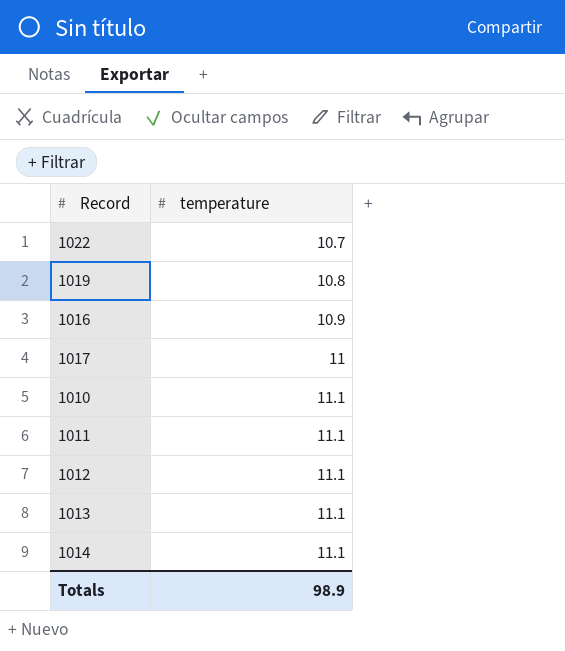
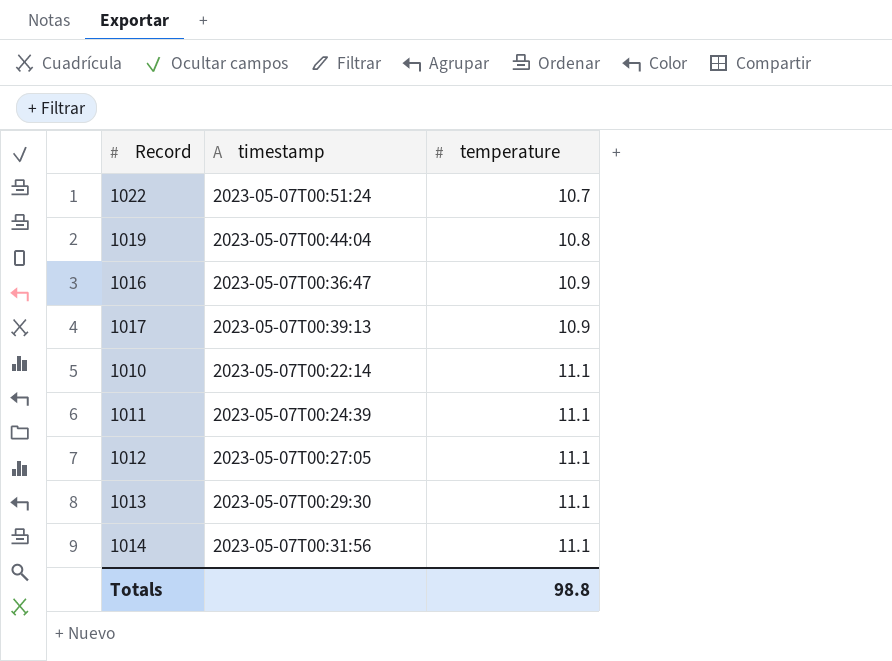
column timestamp | position: none -> 2
1017 | temperature: 11 -> 10.9
Totals | temperature: 98.9 -> 98.8

